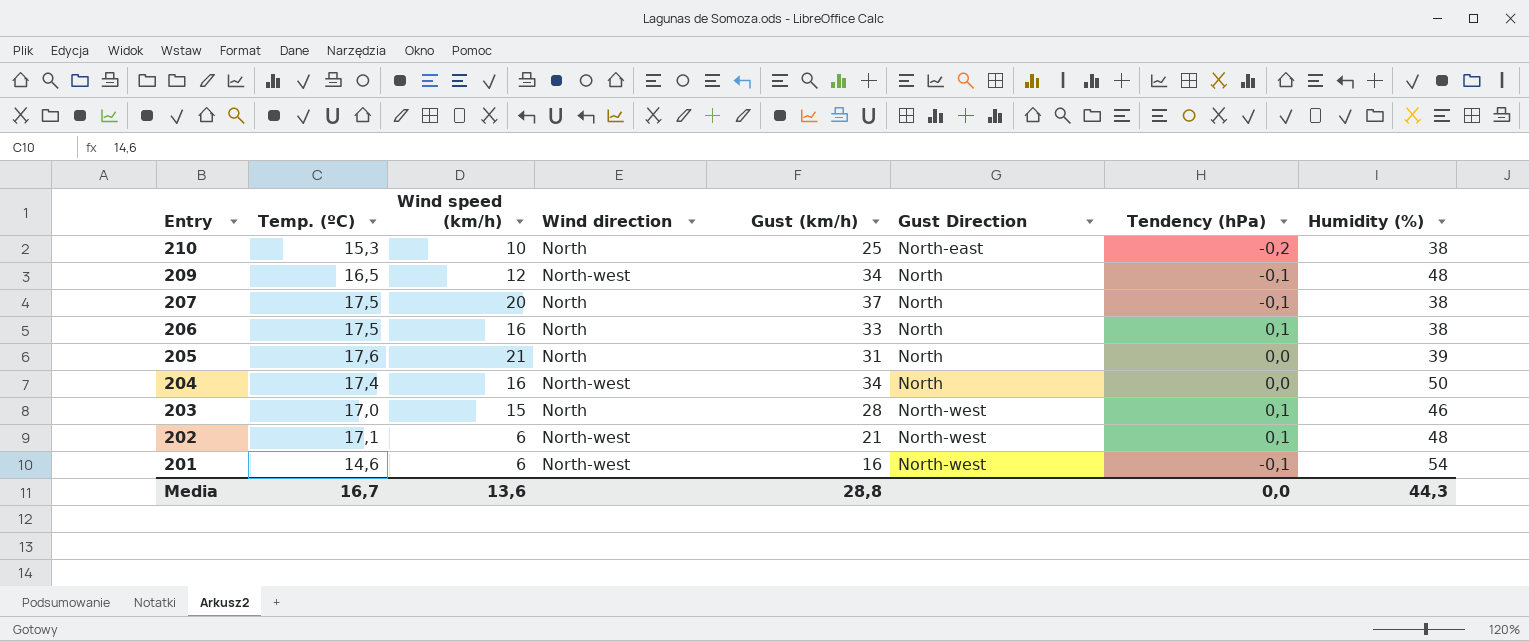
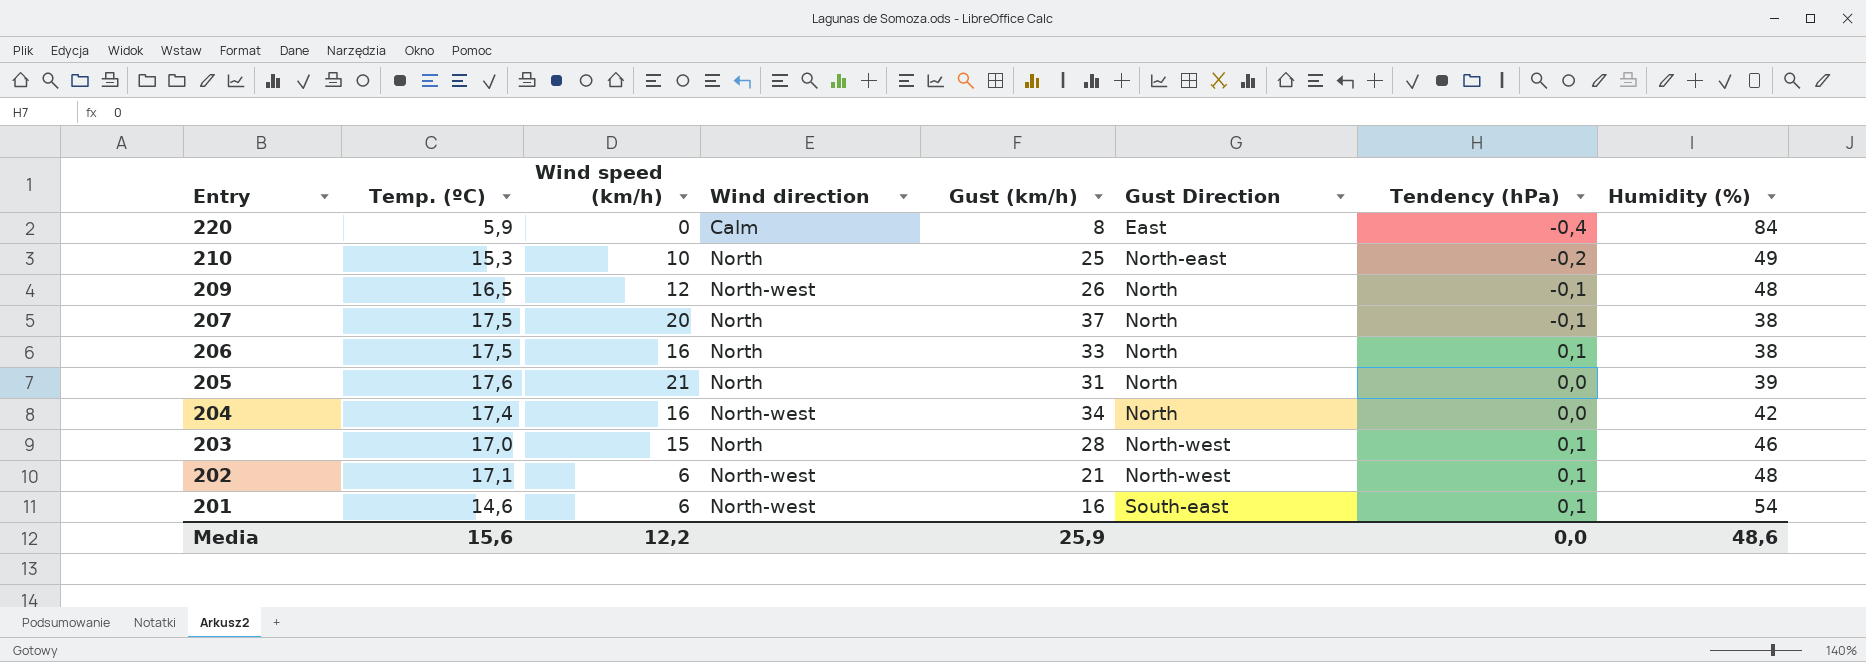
row 220: none -> 5,9 | 0 | Calm | 8 | East | -0,4 | 84
210 | Humidity (%): 38 -> 49
209 | Gust (km/h): 34 -> 26
204 | Humidity (%): 50 -> 42
201 | Gust Direction: North-west -> South-east
201 | Tendency (hPa): -0,1 -> 0,1
Media | Temp. (ºC): 16,7 -> 15,6
Media | Wind speed (km/h): 13,6 -> 12,2
Media | Gust (km/h): 28,8 -> 25,9
Media | Humidity (%): 44,3 -> 48,6

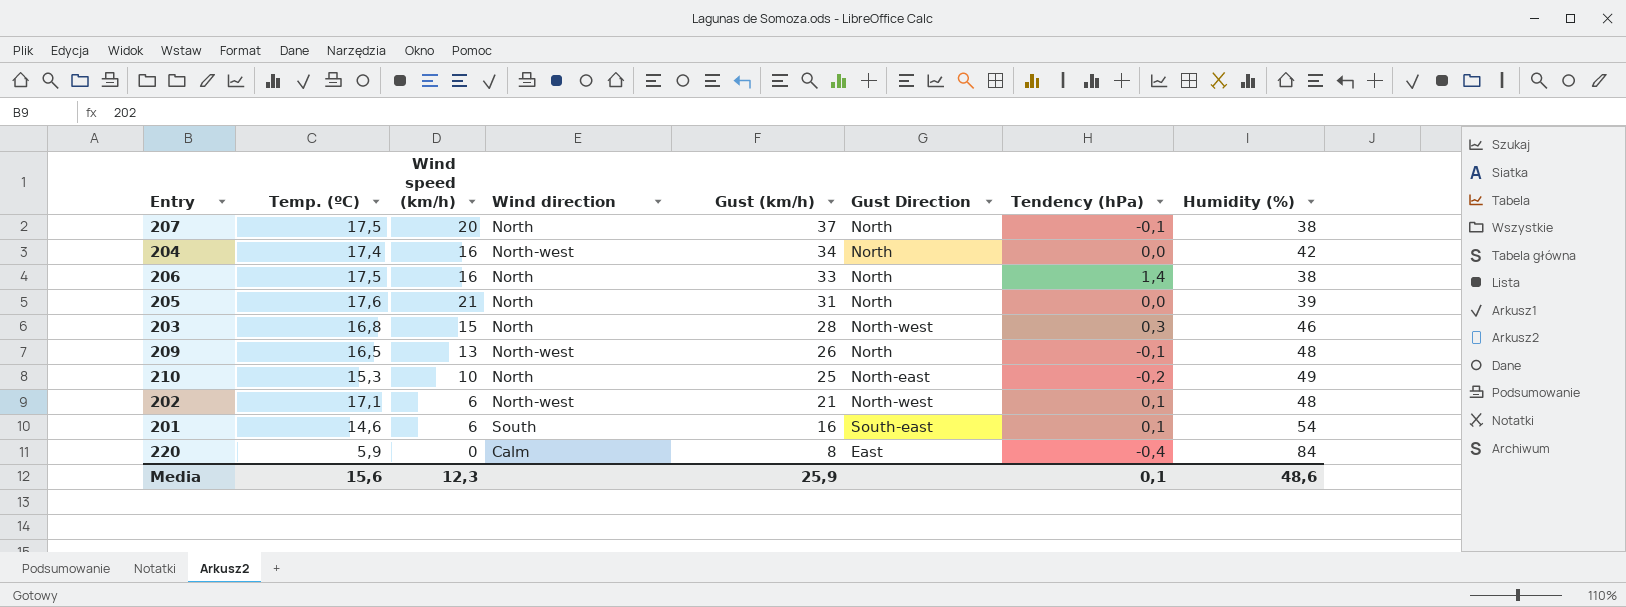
row order: Entry descending -> Gust (km/h) descending
206 | Tendency (hPa): 0,1 -> 1,4
203 | Temp. (ºC): 17,0 -> 16,8
203 | Tendency (hPa): 0,1 -> 0,3
209 | Wind speed (km/h): 12 -> 13
201 | Wind direction: North-west -> South
Media | Wind speed (km/h): 12,2 -> 12,3
Media | Tendency (hPa): 0,0 -> 0,1

